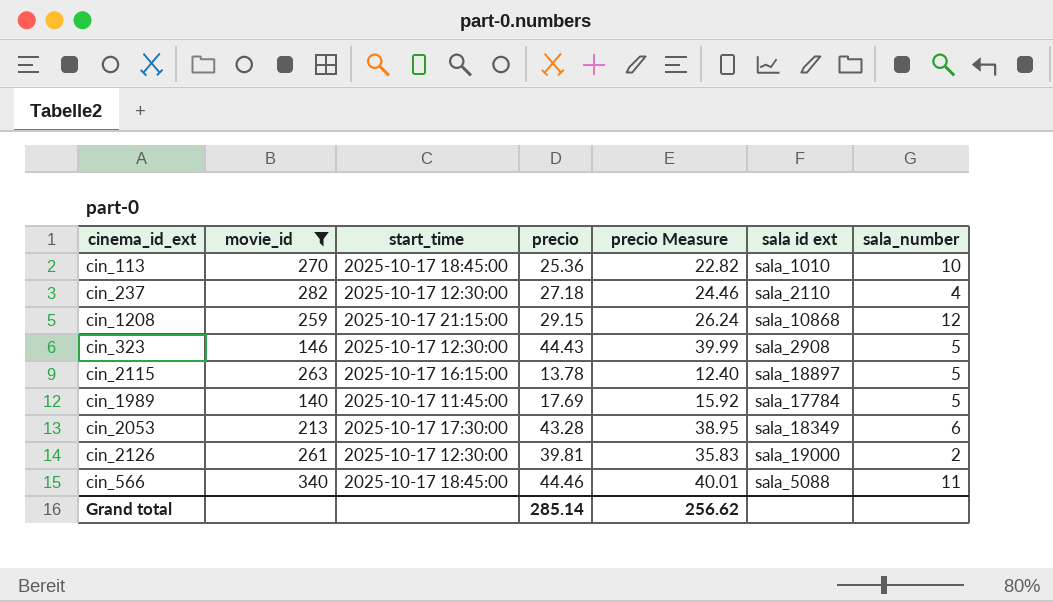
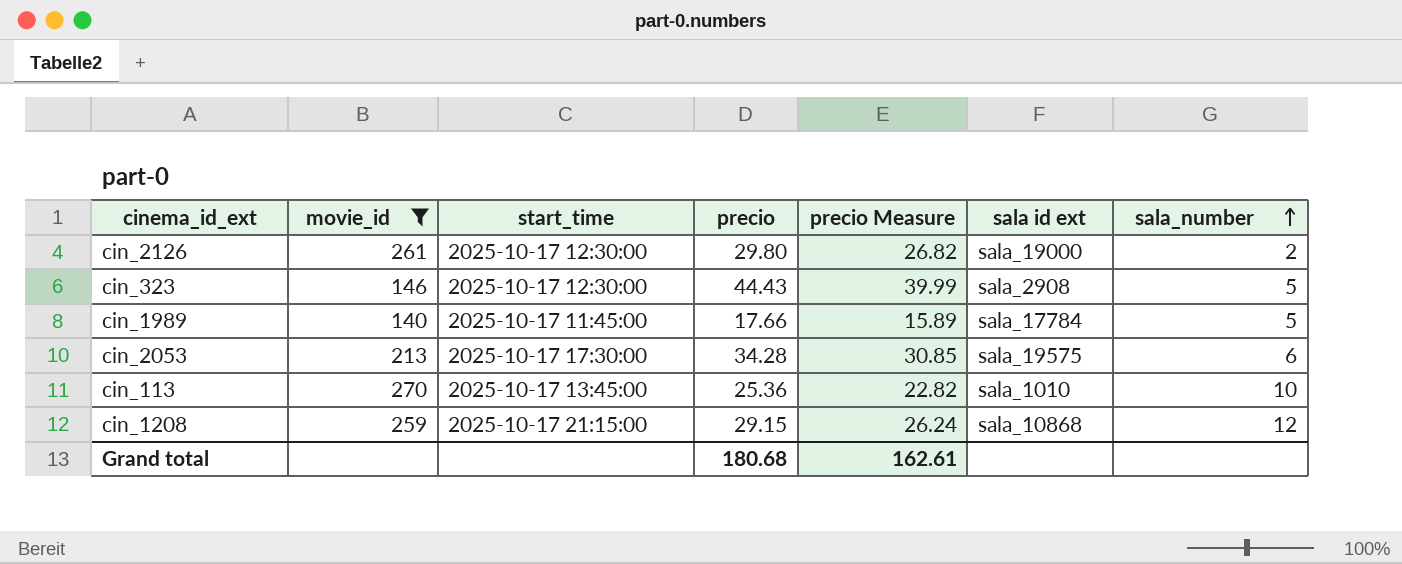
row order: none -> sala_number ascending
row cin_237: 282 | 2025-10-17 12:30:00 | 27.18 | 24.46 | sala_2110 | 4 -> none
row cin_2115: 263 | 2025-10-17 16:15:00 | 13.78 | 12.40 | sala_18897 | 5 -> none
row cin_566: 340 | 2025-10-17 18:45:00 | 44.46 | 40.01 | sala_5088 | 11 -> none
cin_2126 | precio: 39.81 -> 29.80
cin_2126 | precio Measure: 35.83 -> 26.82
cin_1989 | precio: 17.69 -> 17.66
cin_1989 | precio Measure: 15.92 -> 15.89
cin_2053 | precio: 43.28 -> 34.28
cin_2053 | precio Measure: 38.95 -> 30.85
cin_2053 | sala id ext: sala_18349 -> sala_19575
cin_113 | start_time: 2025-10-17 18:45:00 -> 2025-10-17 13:45:00
Grand total | precio: 285.14 -> 180.68
Grand total | precio Measure: 256.62 -> 162.61

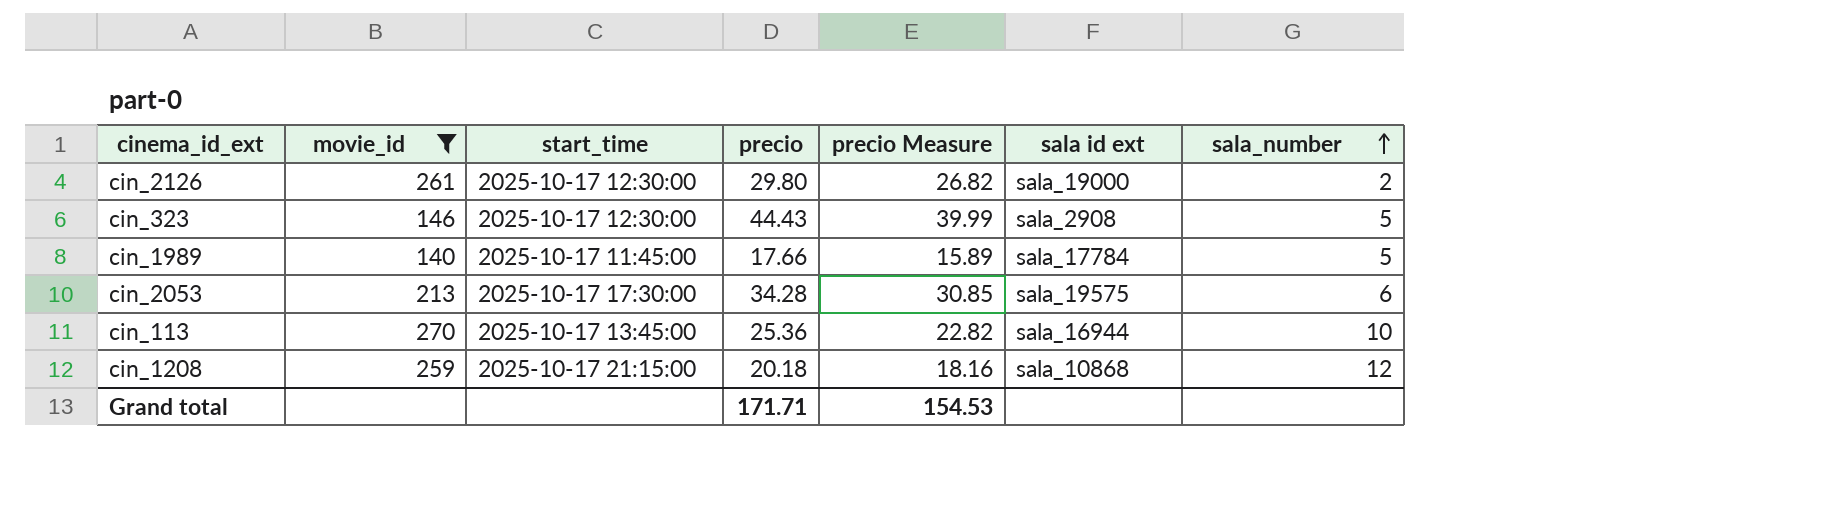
cin_113 | sala id ext: sala_1010 -> sala_16944
cin_1208 | precio: 29.15 -> 20.18
cin_1208 | precio Measure: 26.24 -> 18.16
Grand total | precio: 180.68 -> 171.71
Grand total | precio Measure: 162.61 -> 154.53

